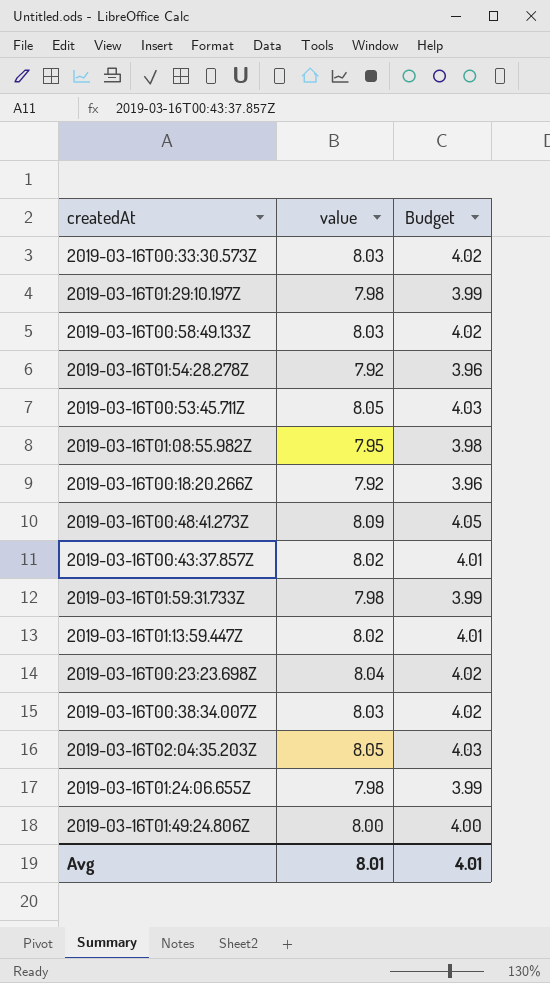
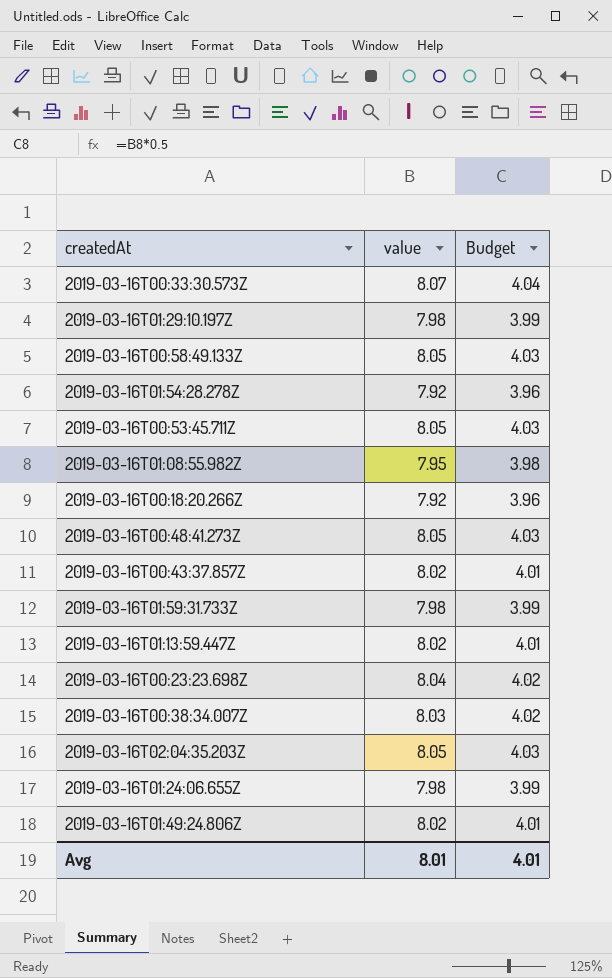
2019-03-16T00:33:30.573Z | value: 8.03 -> 8.07
2019-03-16T00:33:30.573Z | Budget: 4.02 -> 4.04
2019-03-16T00:58:49.133Z | value: 8.03 -> 8.05
2019-03-16T00:58:49.133Z | Budget: 4.02 -> 4.03
2019-03-16T00:48:41.273Z | value: 8.09 -> 8.05
2019-03-16T00:48:41.273Z | Budget: 4.05 -> 4.03
2019-03-16T01:49:24.806Z | value: 8.00 -> 8.02
2019-03-16T01:49:24.806Z | Budget: 4.00 -> 4.01

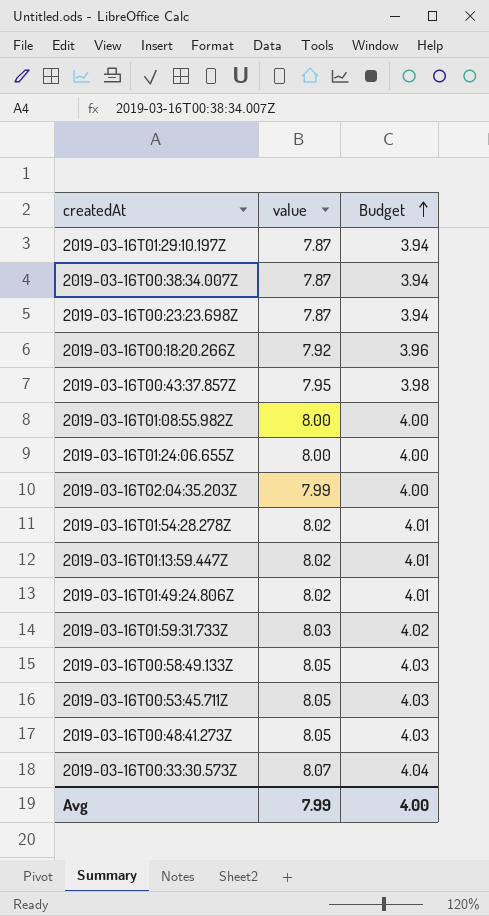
row order: none -> Budget ascending
2019-03-16T01:29:10.197Z | value: 7.98 -> 7.87
2019-03-16T01:29:10.197Z | Budget: 3.99 -> 3.94
2019-03-16T00:38:34.007Z | value: 8.03 -> 7.87
2019-03-16T00:38:34.007Z | Budget: 4.02 -> 3.94
2019-03-16T00:23:23.698Z | value: 8.04 -> 7.87
2019-03-16T00:23:23.698Z | Budget: 4.02 -> 3.94
2019-03-16T00:43:37.857Z | value: 8.02 -> 7.95
2019-03-16T00:43:37.857Z | Budget: 4.01 -> 3.98
2019-03-16T01:08:55.982Z | value: 7.95 -> 8.00
2019-03-16T01:08:55.982Z | Budget: 3.98 -> 4.00
2019-03-16T01:24:06.655Z | value: 7.98 -> 8.00
2019-03-16T01:24:06.655Z | Budget: 3.99 -> 4.00
2019-03-16T02:04:35.203Z | value: 8.05 -> 7.99
2019-03-16T02:04:35.203Z | Budget: 4.03 -> 4.00
2019-03-16T01:54:28.278Z | value: 7.92 -> 8.02
2019-03-16T01:54:28.278Z | Budget: 3.96 -> 4.01
2019-03-16T01:59:31.733Z | value: 7.98 -> 8.03
2019-03-16T01:59:31.733Z | Budget: 3.99 -> 4.02
Avg | value: 8.01 -> 7.99
Avg | Budget: 4.01 -> 4.00

